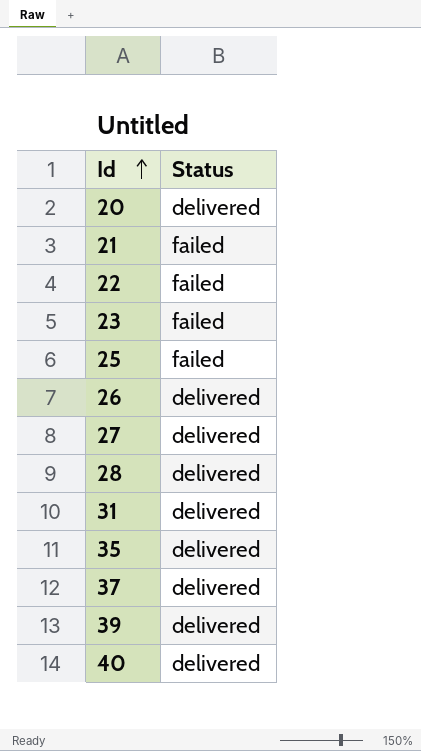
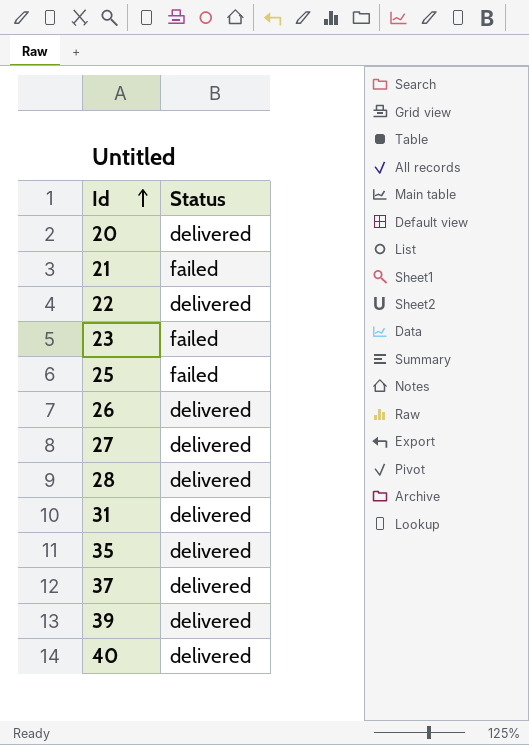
22 | Status: failed -> delivered

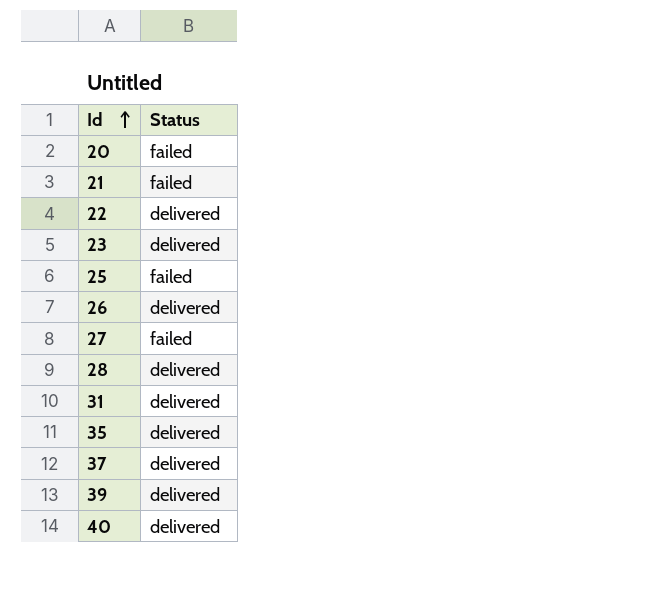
20 | Status: delivered -> failed
23 | Status: failed -> delivered
27 | Status: delivered -> failed

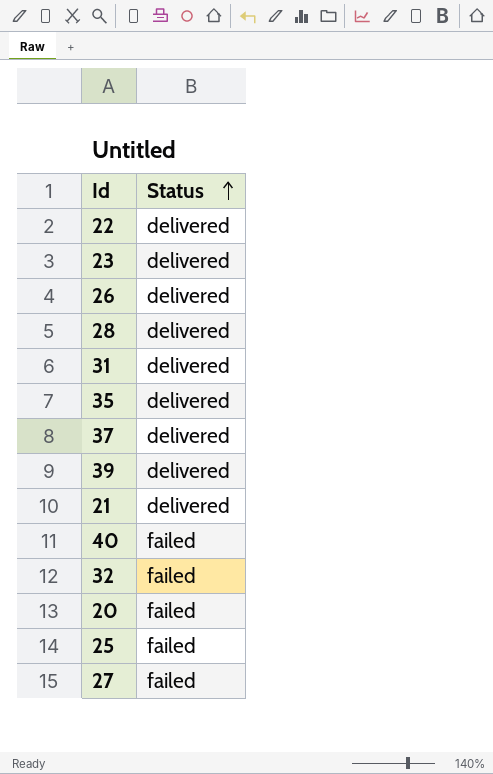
row order: Id ascending -> Status ascending
21 | Status: failed -> delivered
40 | Status: delivered -> failed
row 32: none -> failed

